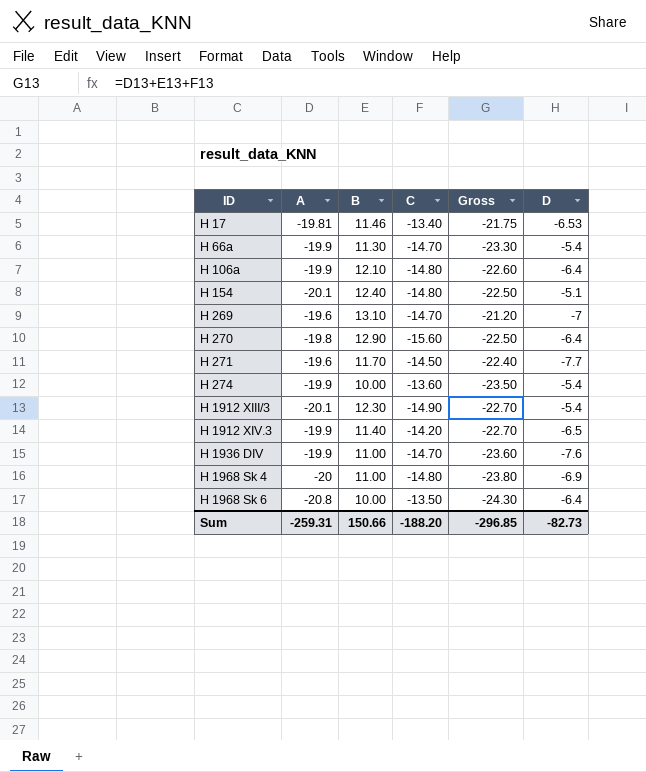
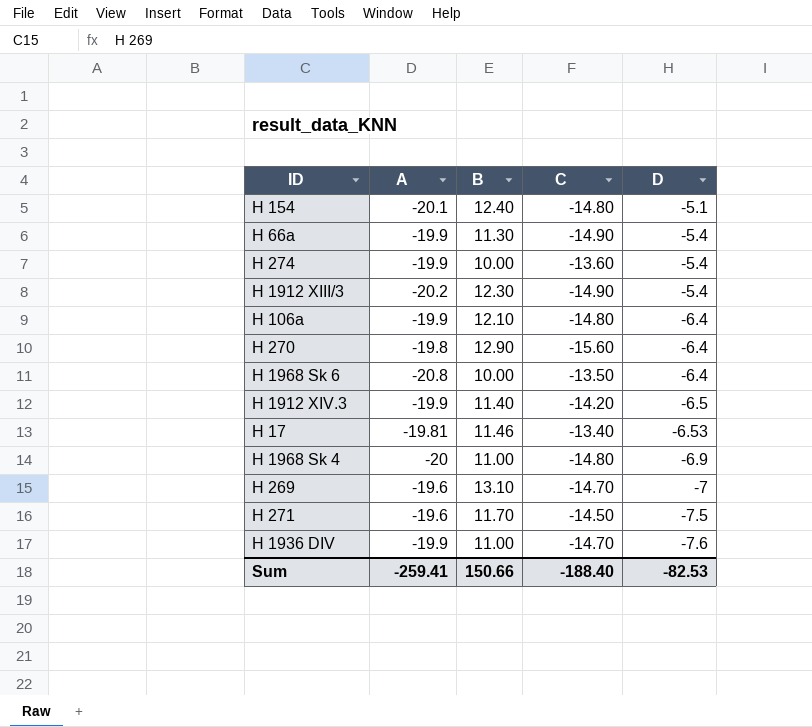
row order: ID ascending -> D descending
column Gross | formula: [A] + [B] + [C] -> none
H 66a | C: -14.70 -> -14.90
H 1912 XIII/3 | A: -20.1 -> -20.2
H 271 | D: -7.7 -> -7.5
Sum | A: -259.31 -> -259.41
Sum | C: -188.20 -> -188.40
Sum | D: -82.73 -> -82.53

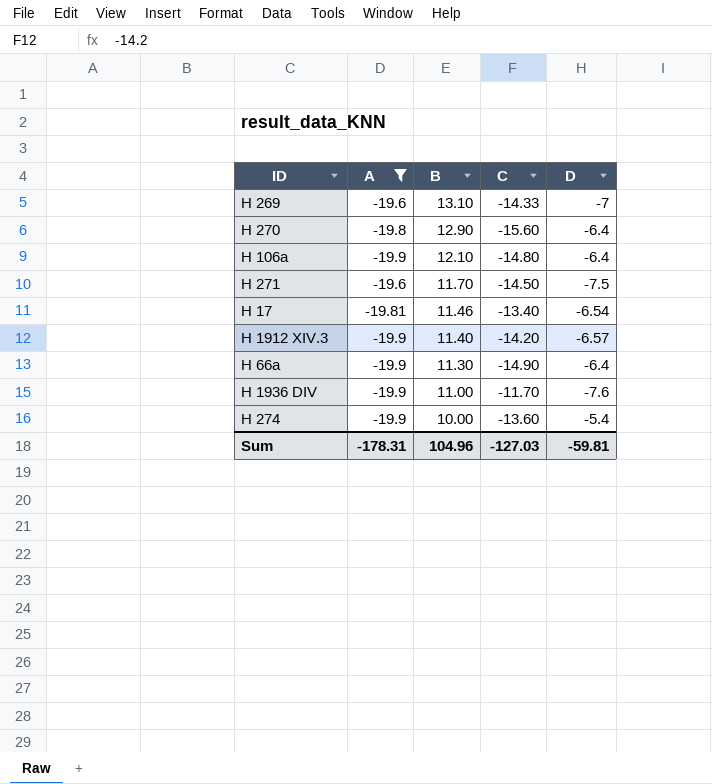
filter: none -> A >= -19.9
row order: D descending -> B descending
H 269 | C: -14.70 -> -14.33
H 17 | D: -6.53 -> -6.54
H 1912 XIV.3 | D: -6.5 -> -6.57
H 66a | D: -5.4 -> -6.4
H 1936 DIV | C: -14.70 -> -11.70
Sum | A: -259.41 -> -178.31
Sum | B: 150.66 -> 104.96
Sum | C: -188.40 -> -127.03
Sum | D: -82.53 -> -59.81

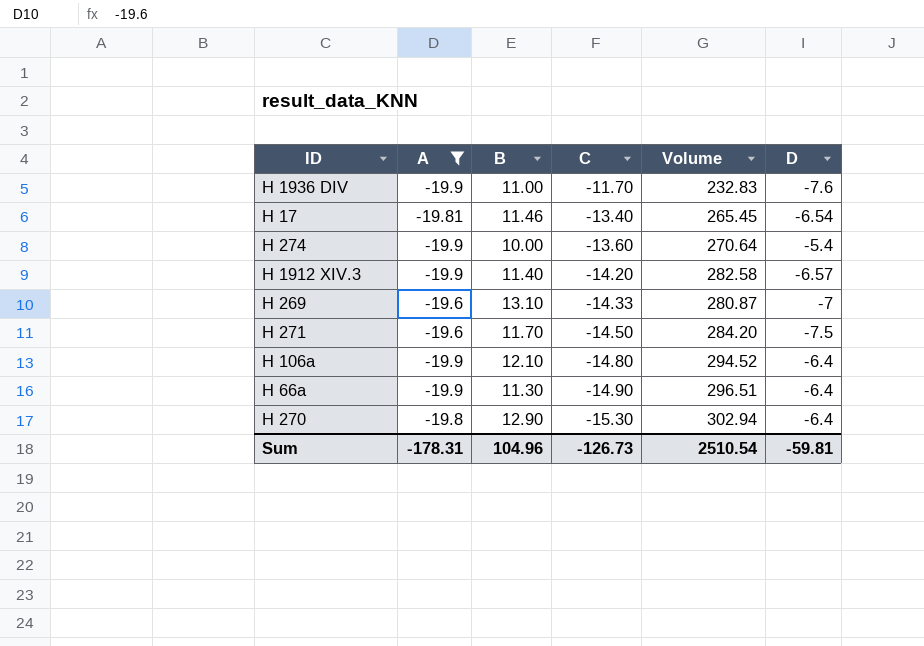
row order: B descending -> C descending
column Volume | formula: none -> [A] * [C]
H 270 | C: -15.60 -> -15.30
Sum | C: -127.03 -> -126.73

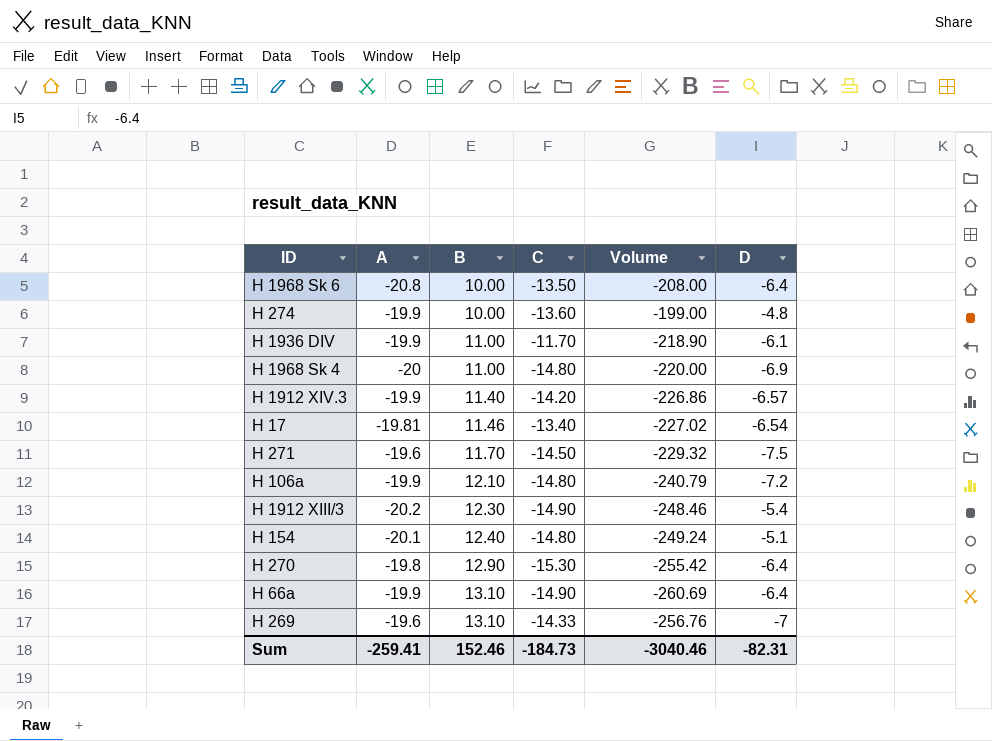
filter: A >= -19.9 -> none
row order: C descending -> B ascending
column Volume | formula: [A] * [C] -> [A] * [B]
H 274 | D: -5.4 -> -4.8
H 1936 DIV | D: -7.6 -> -6.1
H 106a | D: -6.4 -> -7.2
H 66a | B: 11.30 -> 13.10
Sum | A: -178.31 -> -259.41
Sum | B: 104.96 -> 152.46
Sum | C: -126.73 -> -184.73
Sum | Volume: 2510.54 -> -3040.46
Sum | D: -59.81 -> -82.31

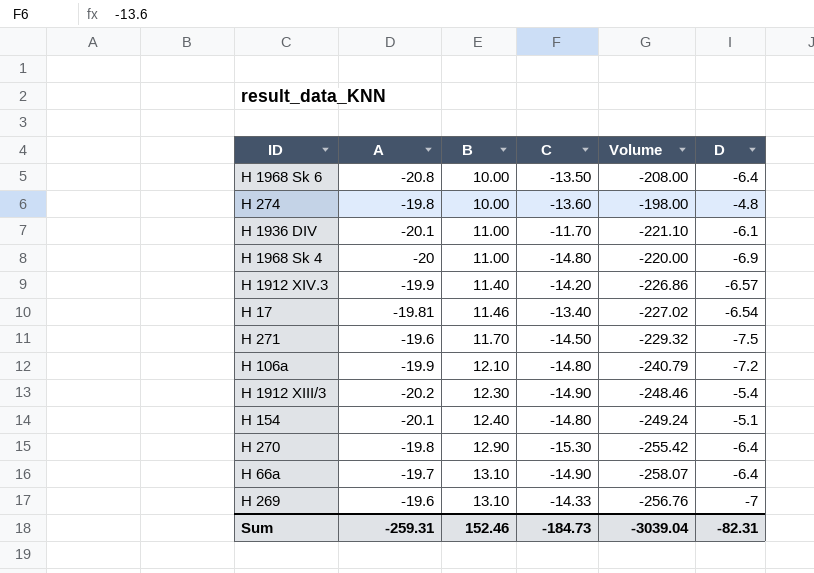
H 274 | A: -19.9 -> -19.8
H 274 | Volume: -199.00 -> -198.00
H 1936 DIV | A: -19.9 -> -20.1
H 1936 DIV | Volume: -218.90 -> -221.10
H 66a | A: -19.9 -> -19.7
H 66a | Volume: -260.69 -> -258.07
Sum | A: -259.41 -> -259.31
Sum | Volume: -3040.46 -> -3039.04

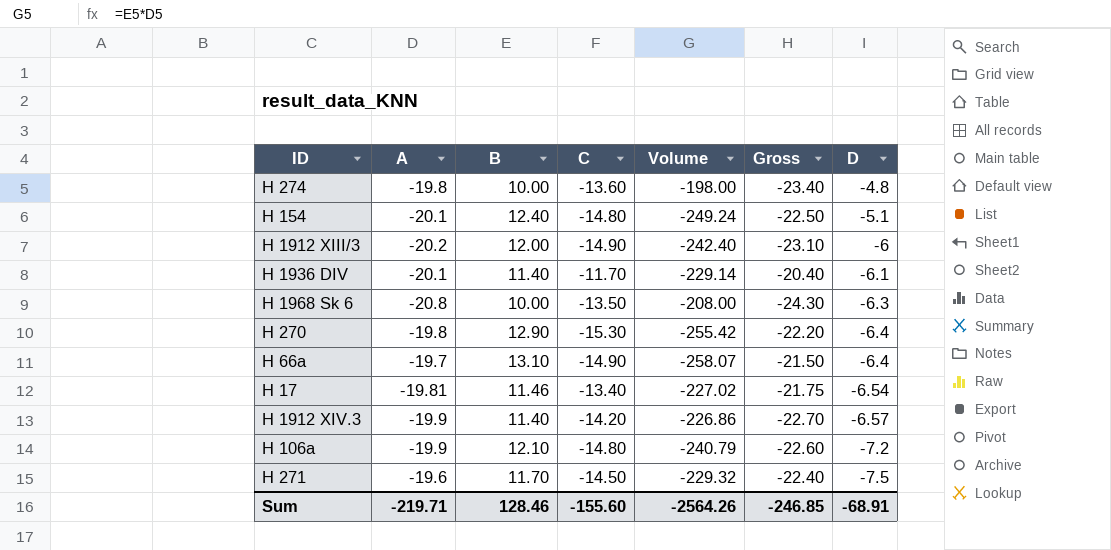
row order: B ascending -> D descending
column Gross | formula: none -> [A] + [B] + [C]
row H 1968 Sk 4: -20 | 11.00 | -14.80 | -220.00 | -6.9 -> none
row H 269: -19.6 | 13.10 | -14.33 | -256.76 | -7 -> none
H 1912 XIII/3 | B: 12.30 -> 12.00
H 1912 XIII/3 | Volume: -248.46 -> -242.40
H 1912 XIII/3 | D: -5.4 -> -6
H 1936 DIV | B: 11.00 -> 11.40
H 1936 DIV | Volume: -221.10 -> -229.14
H 1968 Sk 6 | D: -6.4 -> -6.3
Sum | A: -259.31 -> -219.71
Sum | B: 152.46 -> 128.46
Sum | C: -184.73 -> -155.60
Sum | Volume: -3039.04 -> -2564.26
Sum | D: -82.31 -> -68.91

